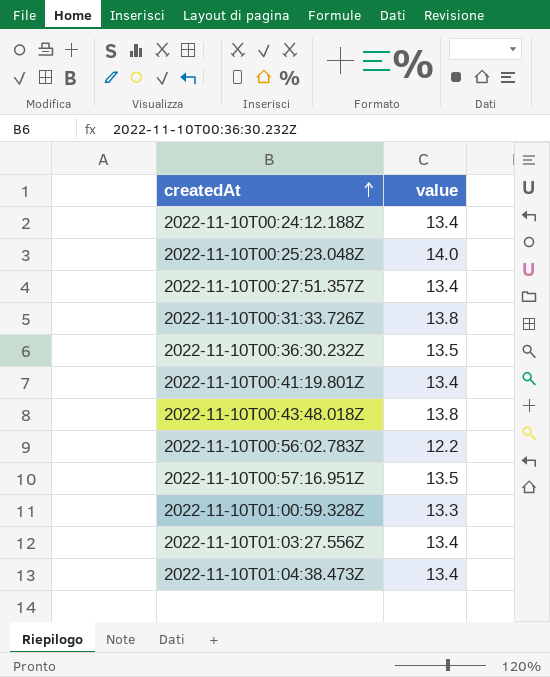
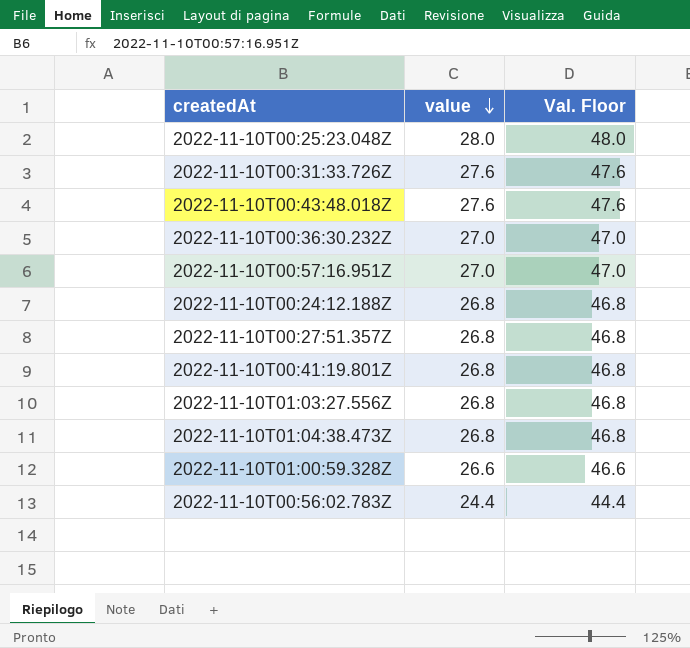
row order: createdAt ascending -> value descending
column Val. Floor | formula: none -> [value] + 20
2022-11-10T00:25:23.048Z | value: 14.0 -> 28.0
2022-11-10T00:31:33.726Z | value: 13.8 -> 27.6
2022-11-10T00:43:48.018Z | value: 13.8 -> 27.6
2022-11-10T00:36:30.232Z | value: 13.5 -> 27.0
2022-11-10T00:57:16.951Z | value: 13.5 -> 27.0
2022-11-10T00:24:12.188Z | value: 13.4 -> 26.8
2022-11-10T00:27:51.357Z | value: 13.4 -> 26.8
2022-11-10T00:41:19.801Z | value: 13.4 -> 26.8
2022-11-10T01:03:27.556Z | value: 13.4 -> 26.8
2022-11-10T01:04:38.473Z | value: 13.4 -> 26.8
2022-11-10T01:00:59.328Z | value: 13.3 -> 26.6
2022-11-10T00:56:02.783Z | value: 12.2 -> 24.4

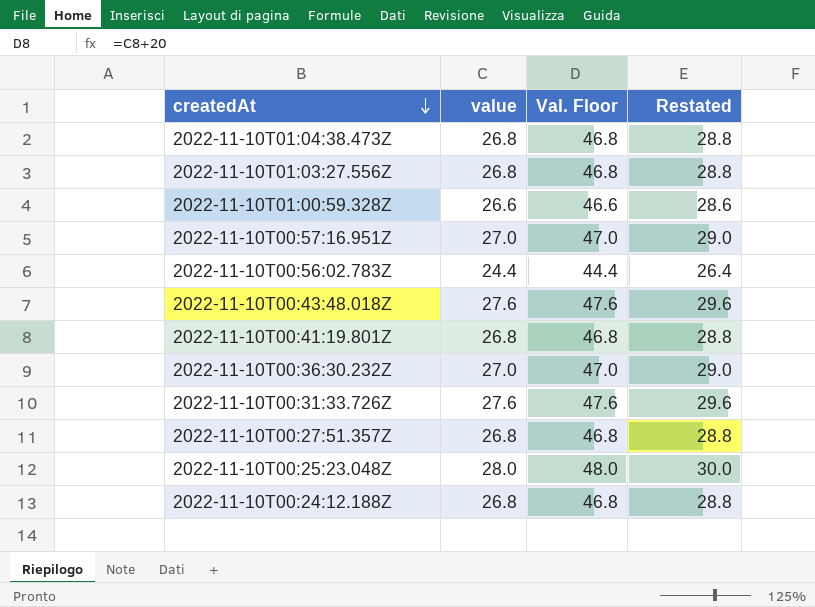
row order: value descending -> createdAt descending
column Restated | formula: none -> [value] + 2

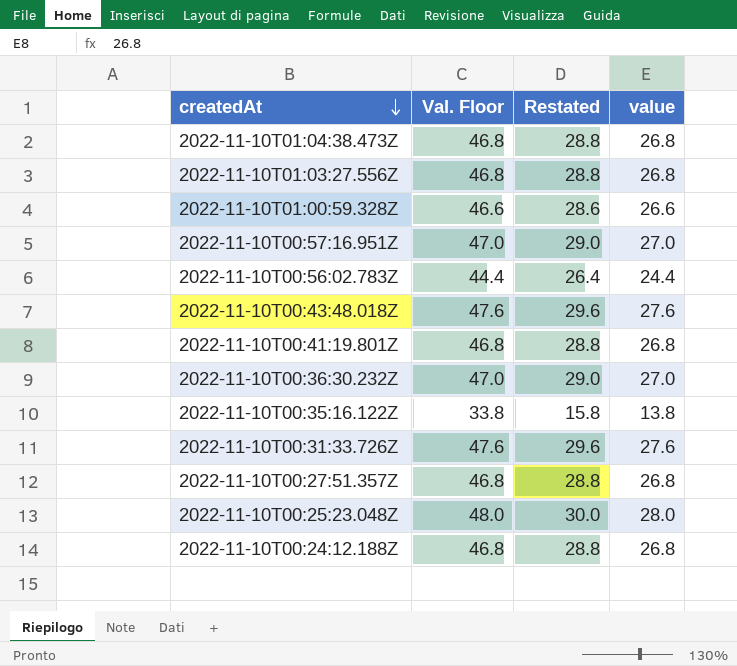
column value | position: 2 -> 4
row 2022-11-10T00:35:16.122Z: none -> 33.8 | 15.8 | 13.8

